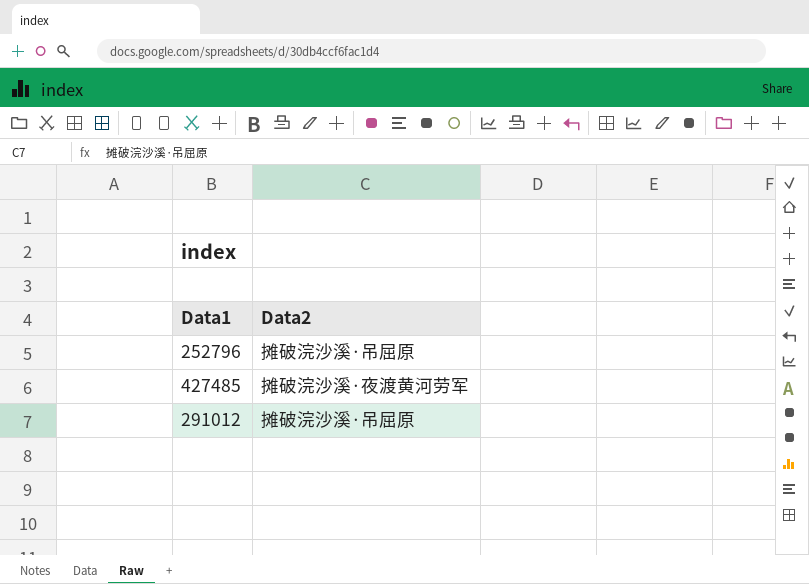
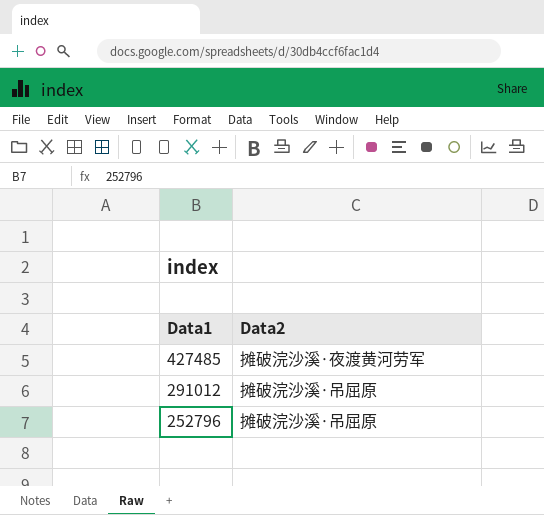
row order: none -> Data1 descending

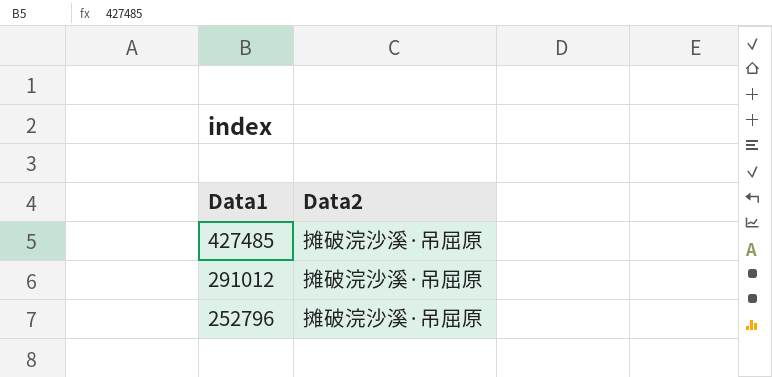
427485 | Data2: 摊破浣沙溪·夜渡黄河劳军 -> 摊破浣沙溪·吊屈原

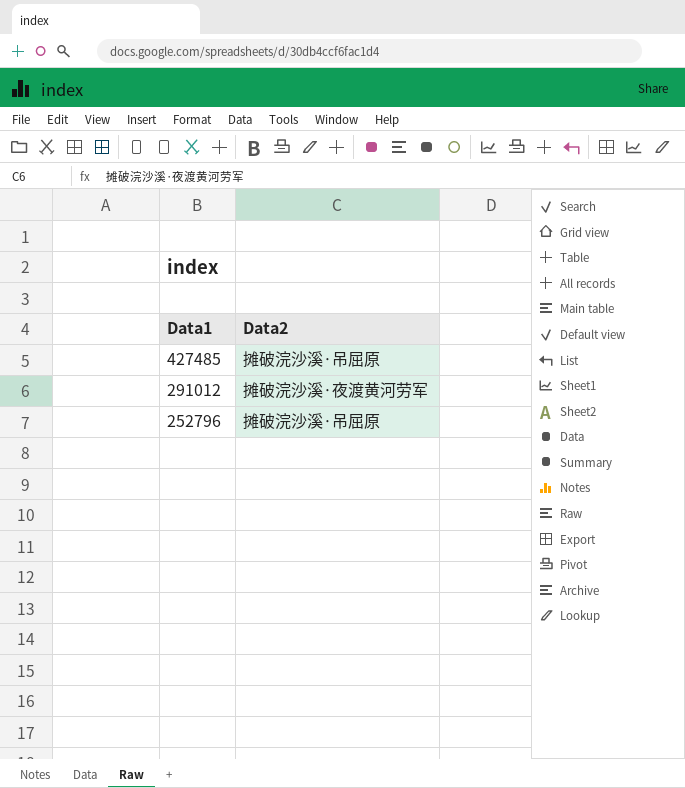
291012 | Data2: 摊破浣沙溪·吊屈原 -> 摊破浣沙溪·夜渡黄河劳军

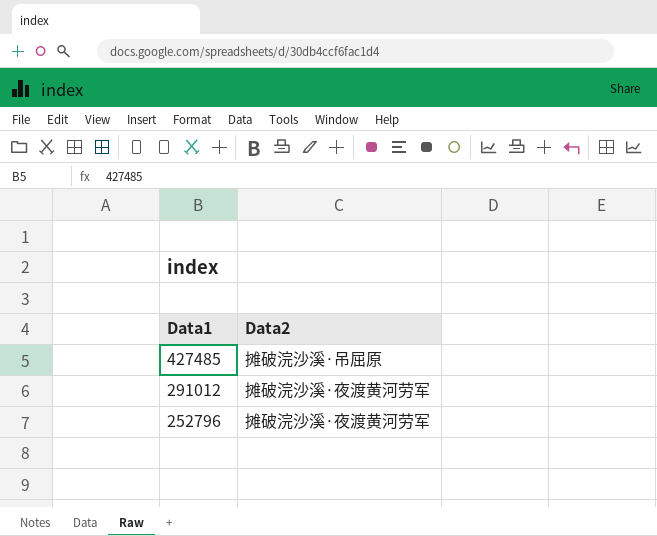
252796 | Data2: 摊破浣沙溪·吊屈原 -> 摊破浣沙溪·夜渡黄河劳军

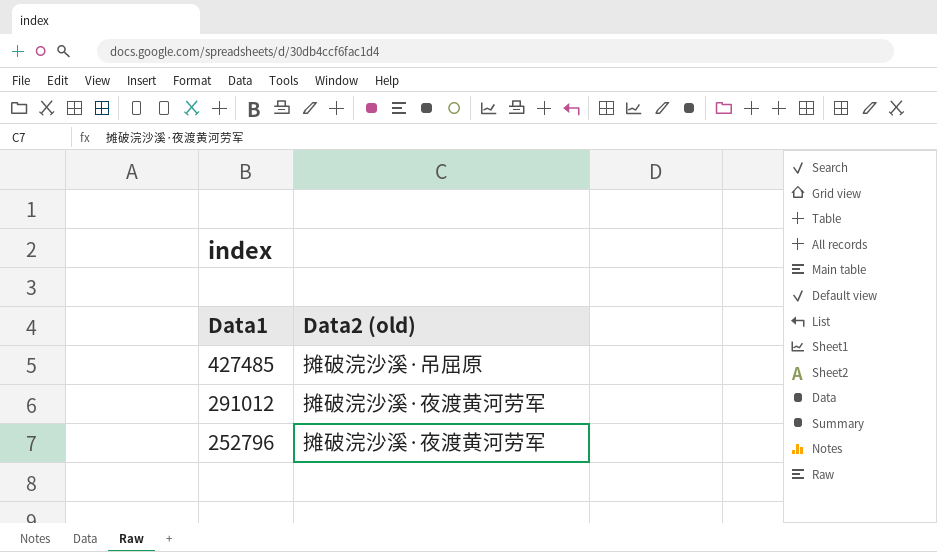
column name: Data2 -> Data2 (old)

